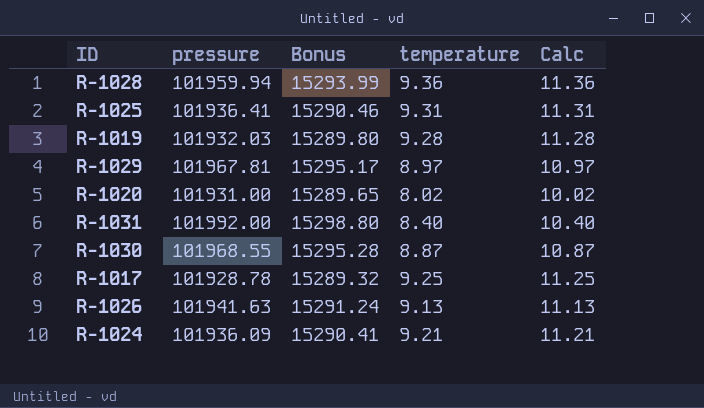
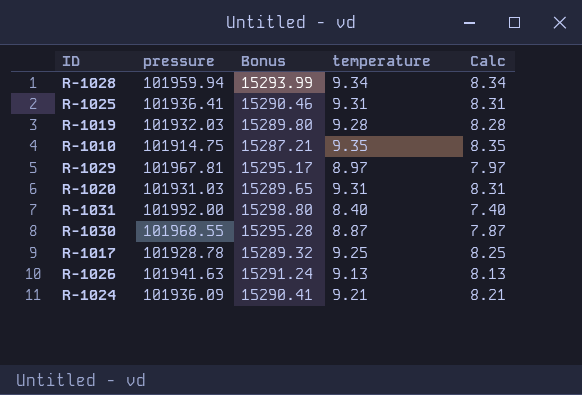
column Calc | formula: [temperature] + 2 -> [temperature] - 1
R-1028 | temperature: 9.36 -> 9.34
row R-1010: none -> 101914.75 | 15287.21 | 9.35 | 8.35
R-1020 | pressure: 101931.00 -> 101931.03
R-1020 | temperature: 8.02 -> 9.31

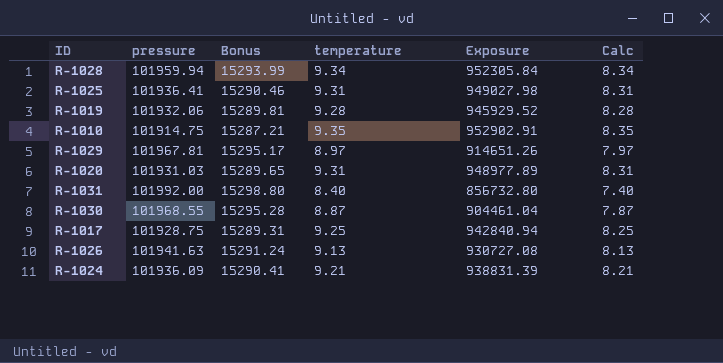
column Exposure | formula: none -> [pressure] * [temperature]
R-1019 | pressure: 101932.03 -> 101932.06
R-1019 | Bonus: 15289.80 -> 15289.81
R-1017 | pressure: 101928.78 -> 101928.75
R-1017 | Bonus: 15289.32 -> 15289.31

